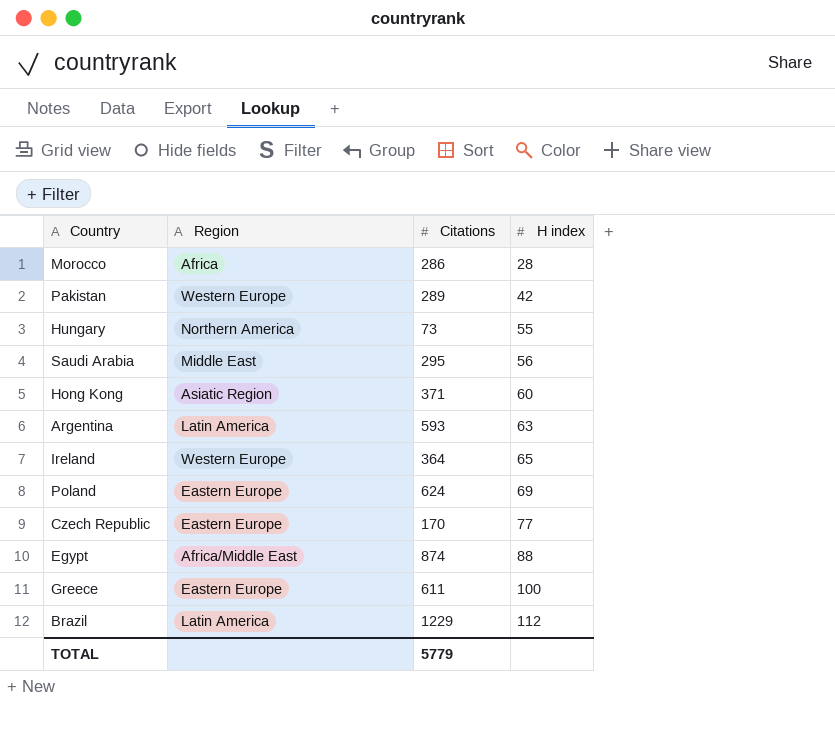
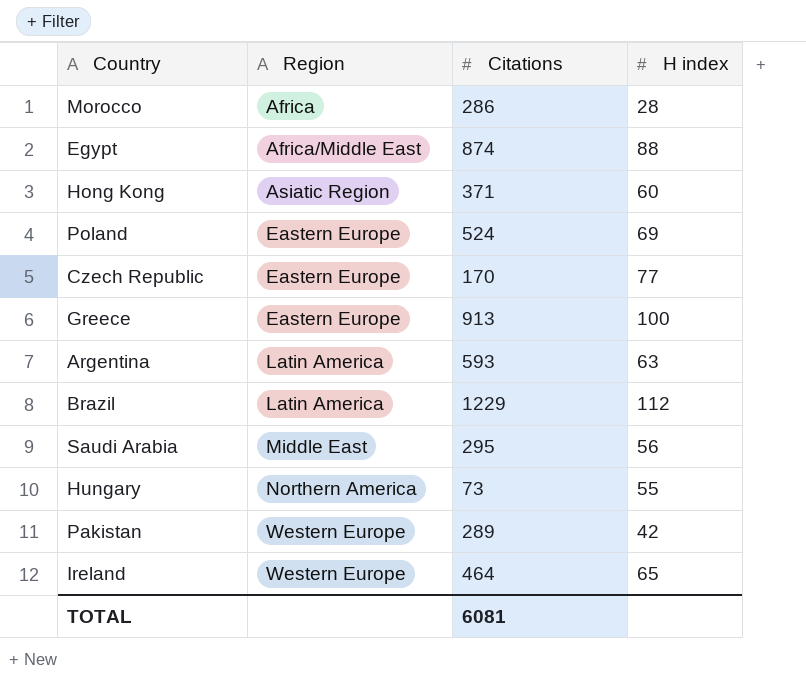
row order: H index ascending -> Region ascending
Poland | Citations: 624 -> 524
Greece | Citations: 611 -> 913
Ireland | Citations: 364 -> 464
TOTAL | Citations: 5779 -> 6081

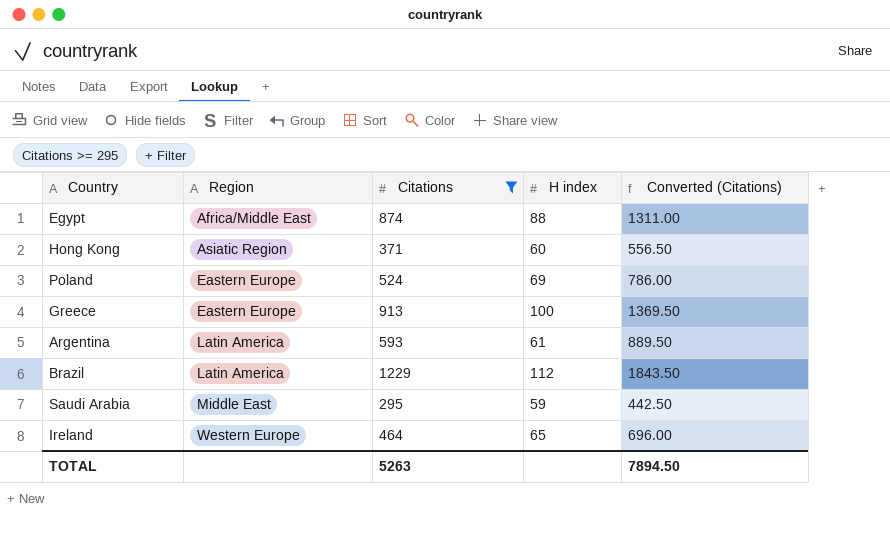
filter: none -> Citations >= 295
column Converted (Citations) | formula: none -> [Citations] * 1.5
Argentina | H index: 63 -> 61
Saudi Arabia | H index: 56 -> 59
TOTAL | Citations: 6081 -> 5263

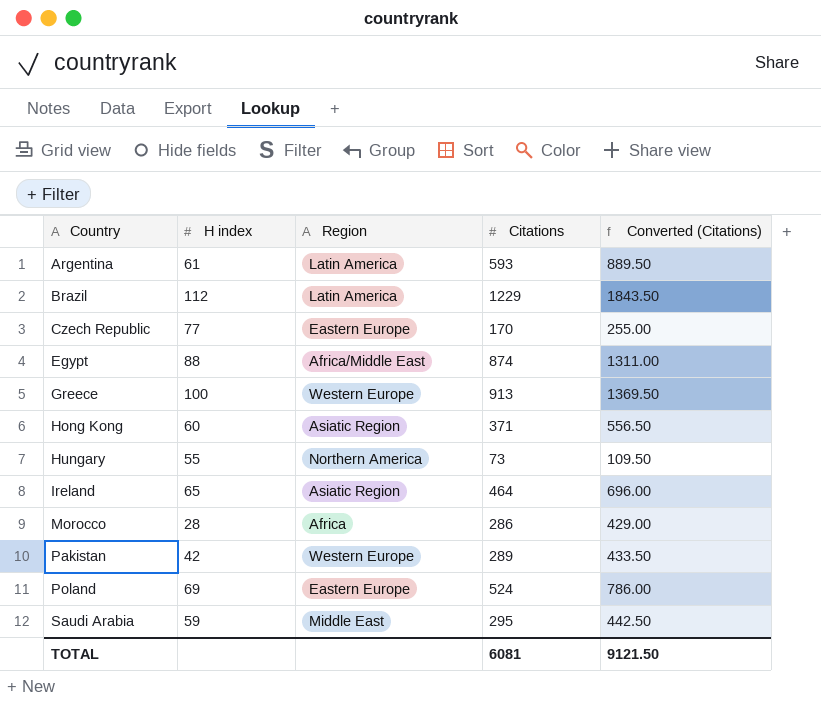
filter: Citations >= 295 -> none
row order: Region ascending -> Country ascending
column H index | position: 4 -> 2
Greece | Region: Eastern Europe -> Western Europe
Ireland | Region: Western Europe -> Asiatic Region
TOTAL | Citations: 5263 -> 6081
TOTAL | Converted (Citations): 7894.50 -> 9121.50

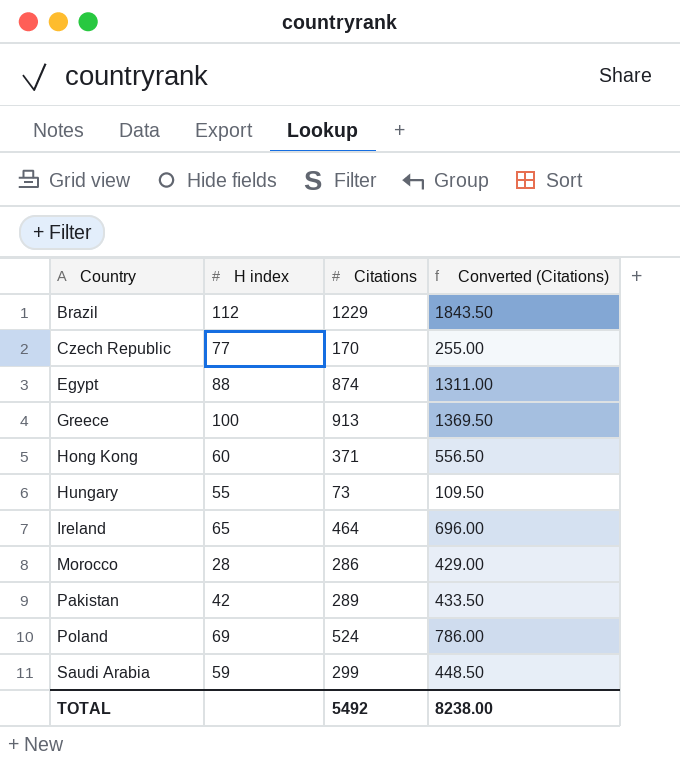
column Region | position: 3 -> none
row Argentina: 61 | Latin America | 593 | 889.50 -> none
Saudi Arabia | Citations: 295 -> 299
Saudi Arabia | Converted (Citations): 442.50 -> 448.50
TOTAL | Citations: 6081 -> 5492
TOTAL | Converted (Citations): 9121.50 -> 8238.00

